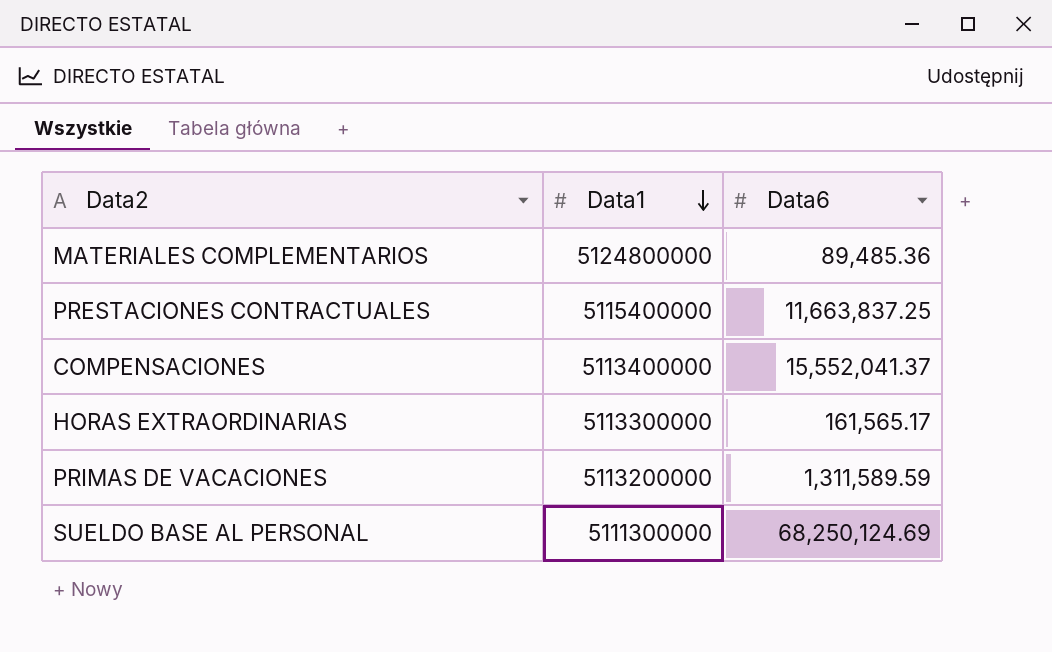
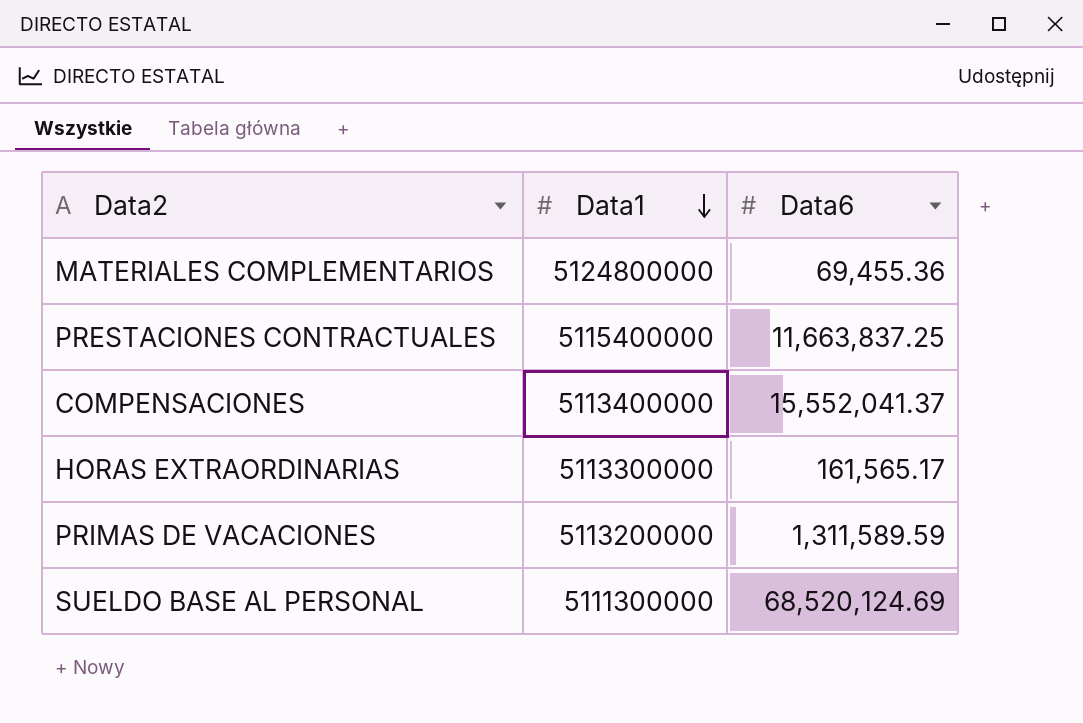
MATERIALES COMPLEMENTARIOS | Data6: 89,485.36 -> 69,455.36
SUELDO BASE AL PERSONAL | Data6: 68,250,124.69 -> 68,520,124.69

